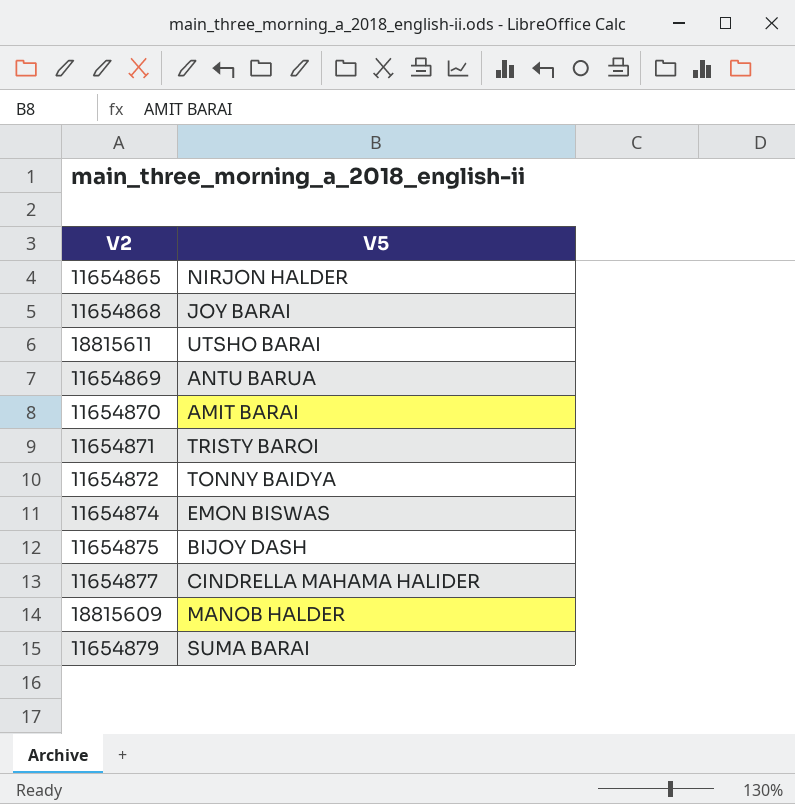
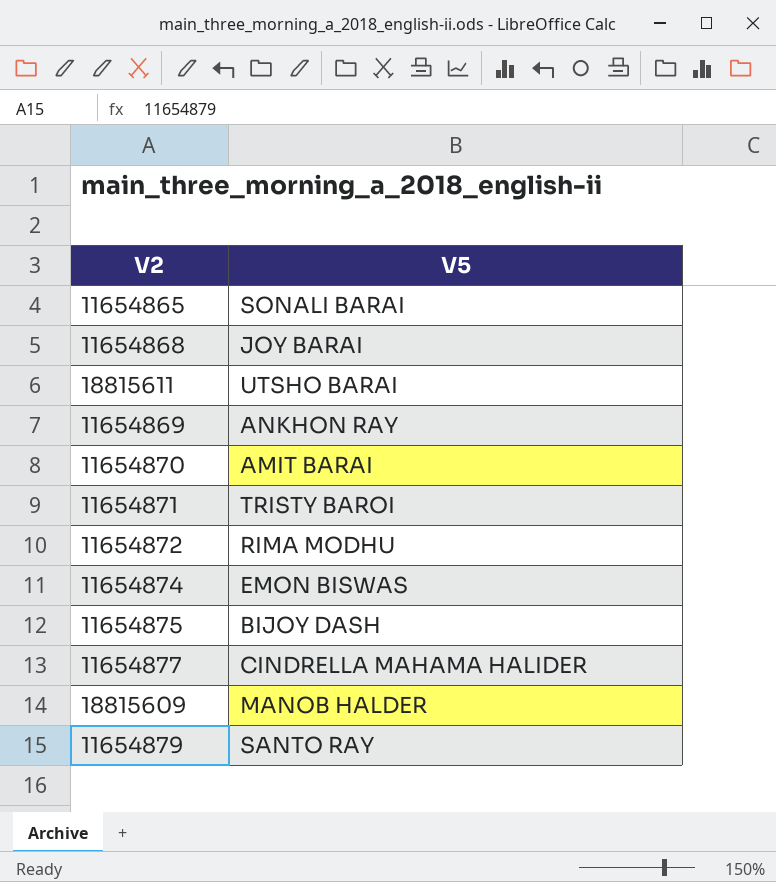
11654865 | V5: NIRJON HALDER -> SONALI BARAI
11654869 | V5: ANTU BARUA -> ANKHON RAY
11654872 | V5: TONNY BAIDYA -> RIMA MODHU
11654879 | V5: SUMA BARAI -> SANTO RAY

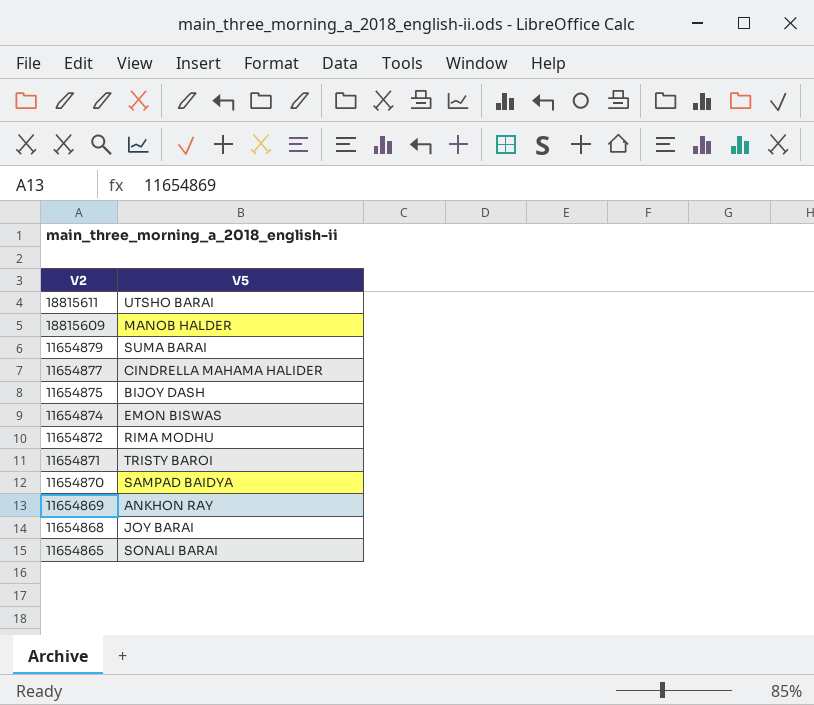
row order: none -> V2 descending
11654879 | V5: SANTO RAY -> SUMA BARAI
11654870 | V5: AMIT BARAI -> SAMPAD BAIDYA

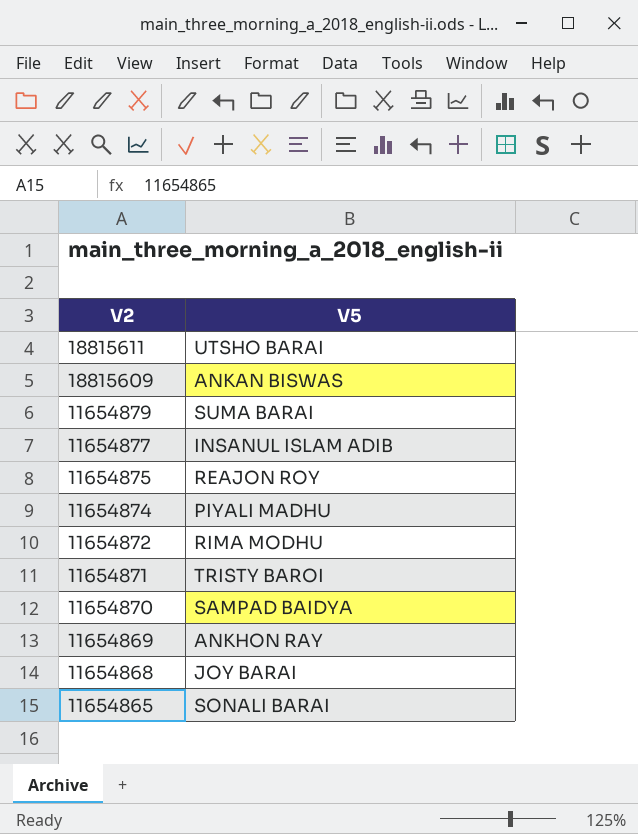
18815609 | V5: MANOB HALDER -> ANKAN BISWAS
11654877 | V5: CINDRELLA MAHAMA HALIDER -> INSANUL ISLAM ADIB
11654875 | V5: BIJOY DASH -> REAJON ROY
11654874 | V5: EMON BISWAS -> PIYALI MADHU

